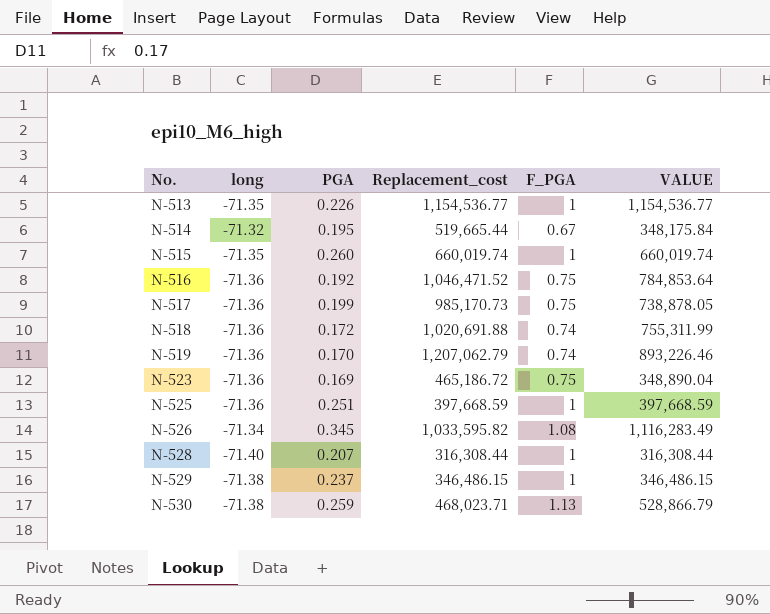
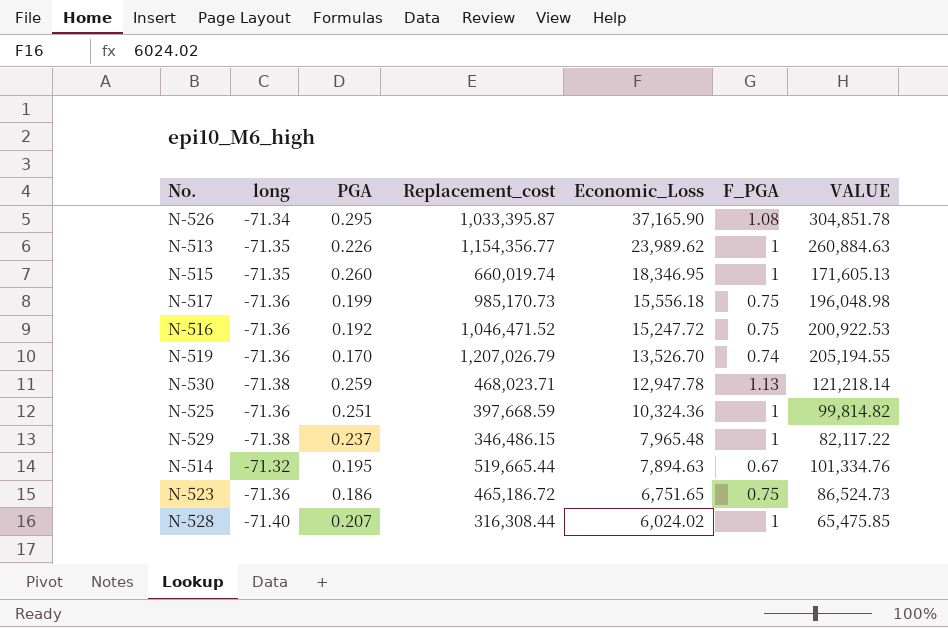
row order: No. ascending -> Economic_Loss descending
column Economic_Loss | position: none -> 5
column VALUE | formula: [Replacement_cost] * [F_PGA] -> [PGA] * [Replacement_cost]
row N-518: -71.36 | 0.172 | 1,020,691.88 | 0.74 | 755,311.99 -> none
N-526 | PGA: 0.345 -> 0.295
N-526 | Replacement_cost: 1,033,595.82 -> 1,033,395.87
N-513 | Replacement_cost: 1,154,536.77 -> 1,154,356.77
N-519 | Replacement_cost: 1,207,062.79 -> 1,207,026.79
N-523 | PGA: 0.169 -> 0.186

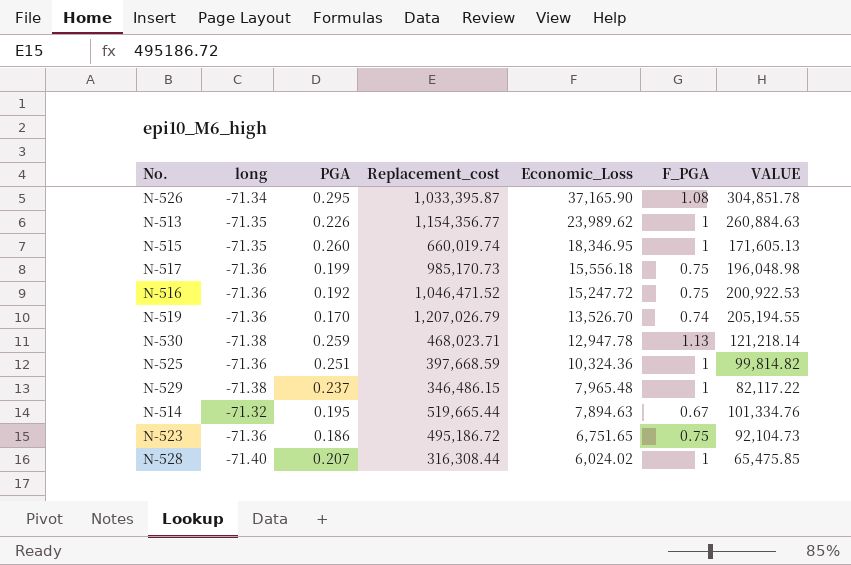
N-523 | Replacement_cost: 465,186.72 -> 495,186.72
N-523 | VALUE: 86,524.73 -> 92,104.73

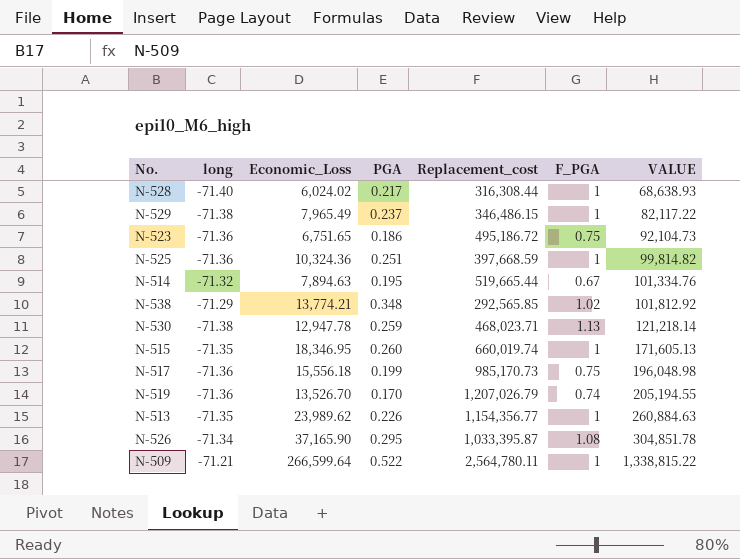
row order: Economic_Loss descending -> VALUE ascending
column Economic_Loss | position: 5 -> 3
row N-516: -71.36 | 0.192 | 1,046,471.52 | 15,247.72 | 0.75 | 200,922.53 -> none
N-528 | PGA: 0.207 -> 0.217
N-528 | VALUE: 65,475.85 -> 68,638.93
N-529 | Economic_Loss: 7,965.48 -> 7,965.49
row N-538: none -> -71.29 | 13,774.21 | 0.348 | 292,565.85 | 1.02 | 101,812.92
row N-509: none -> -71.21 | 266,599.64 | 0.522 | 2,564,780.11 | 1 | 1,338,815.22

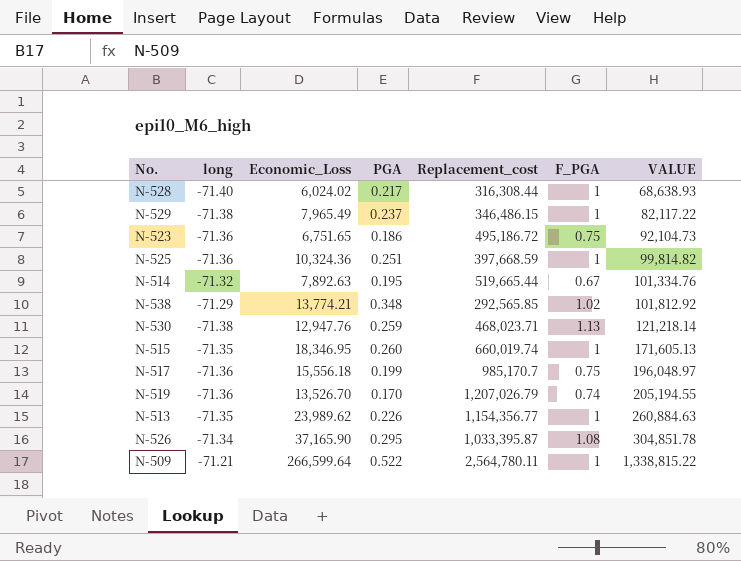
N-514 | Economic_Loss: 7,894.63 -> 7,892.63
N-530 | Economic_Loss: 12,947.78 -> 12,947.76
N-517 | Replacement_cost: 985,170.73 -> 985,170.7
N-517 | VALUE: 196,048.98 -> 196,048.97

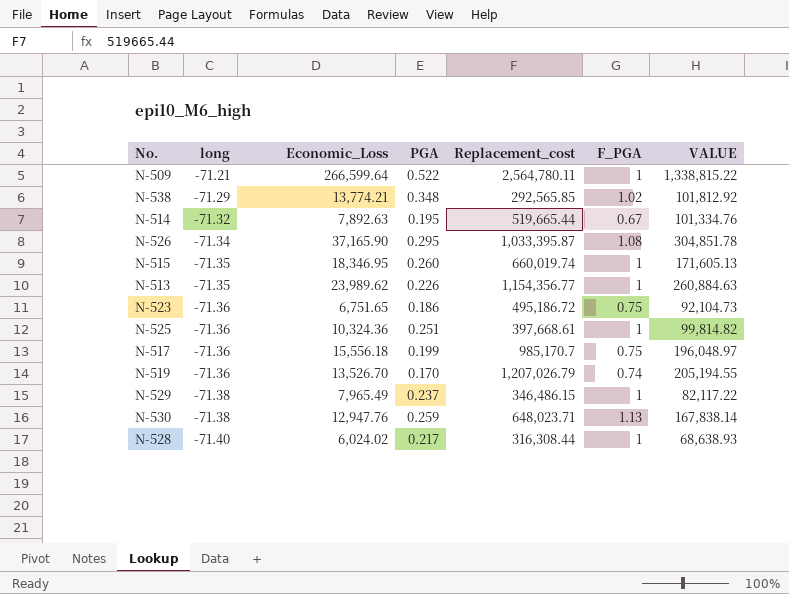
row order: VALUE ascending -> long descending
N-525 | Replacement_cost: 397,668.59 -> 397,668.61
N-530 | Replacement_cost: 468,023.71 -> 648,023.71
N-530 | VALUE: 121,218.14 -> 167,838.14

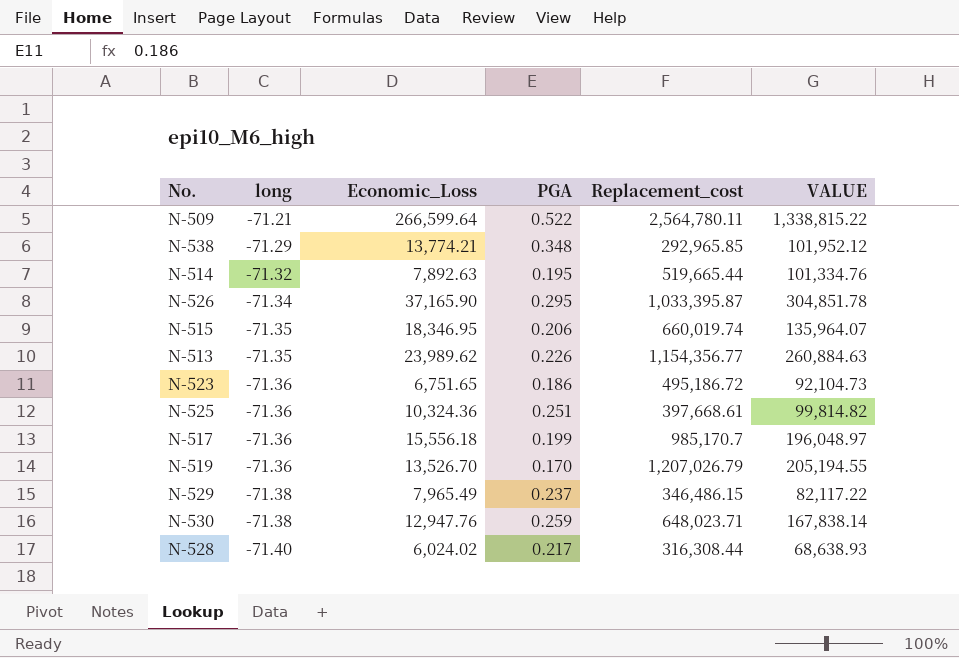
column F_PGA | position: 6 -> none
N-538 | Replacement_cost: 292,565.85 -> 292,965.85
N-538 | VALUE: 101,812.92 -> 101,952.12
N-515 | PGA: 0.260 -> 0.206
N-515 | VALUE: 171,605.13 -> 135,964.07

